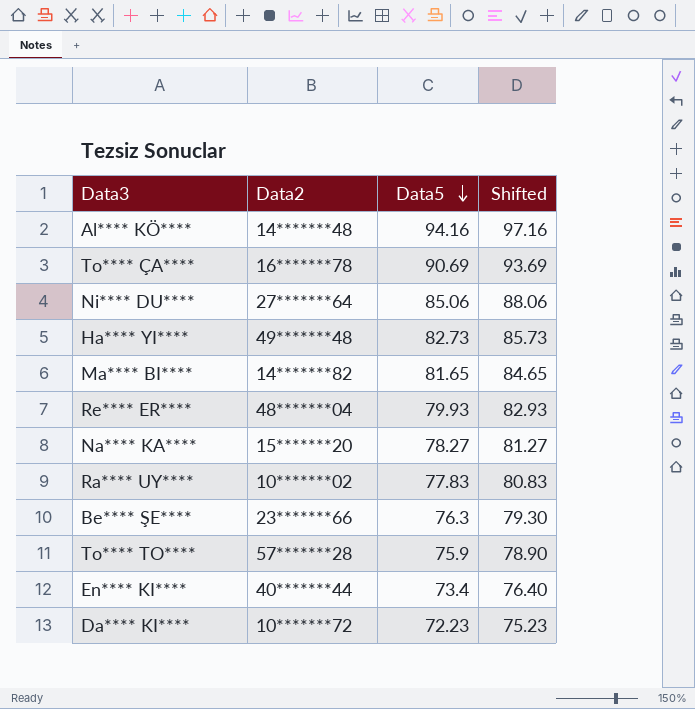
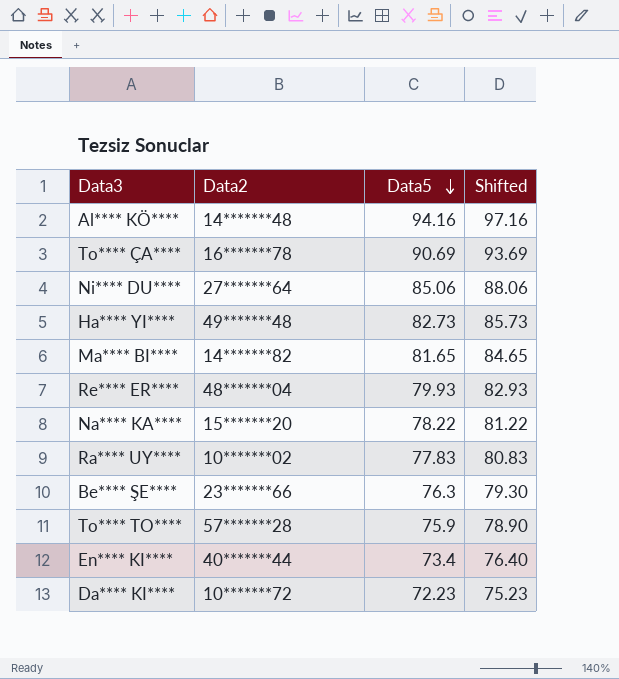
Na**** KA**** | Data5: 78.27 -> 78.22
Na**** KA**** | Shifted: 81.27 -> 81.22

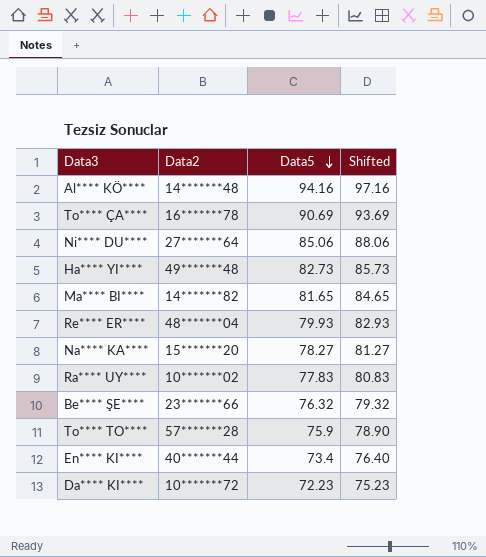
Na**** KA**** | Data5: 78.22 -> 78.27
Na**** KA**** | Shifted: 81.22 -> 81.27
Be**** ŞE**** | Data5: 76.3 -> 76.32
Be**** ŞE**** | Shifted: 79.30 -> 79.32

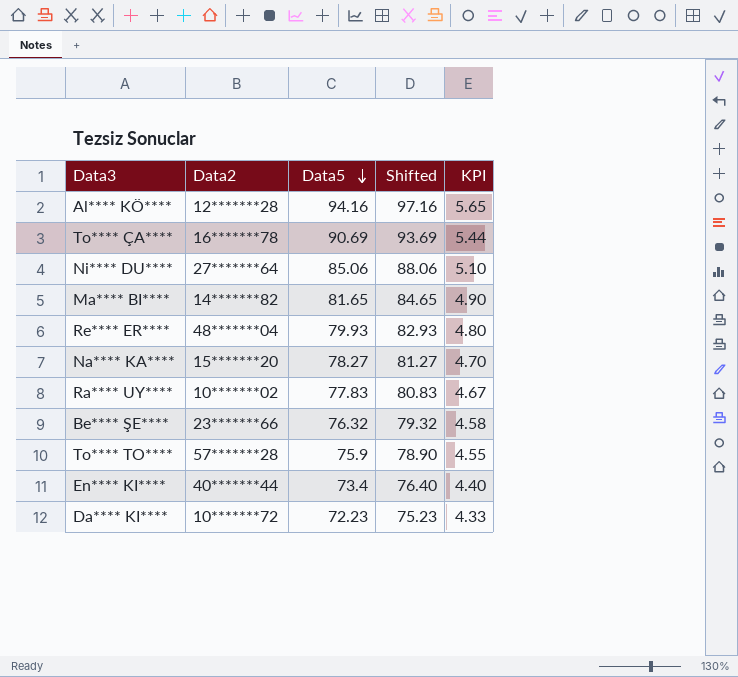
column KPI | formula: none -> [Data5] * 0.06
row Ha**** YI****: 49*******48 | 82.73 | 85.73 -> none
Al**** KÖ**** | Data2: 14*******48 -> 12*******28

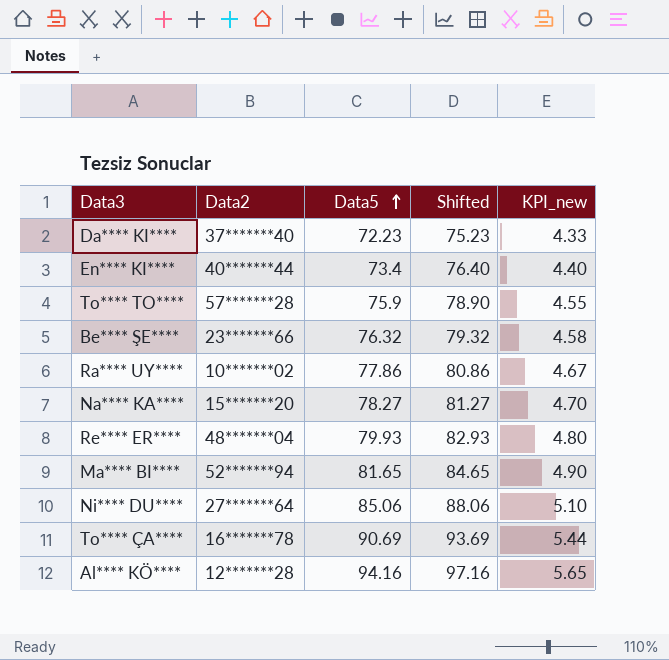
row order: Data5 descending -> Data5 ascending
column name: KPI -> KPI_new
Da**** KI**** | Data2: 10*******72 -> 37*******40
Ra**** UY**** | Data5: 77.83 -> 77.86
Ra**** UY**** | Shifted: 80.83 -> 80.86
Ma**** BI**** | Data2: 14*******82 -> 52*******94

